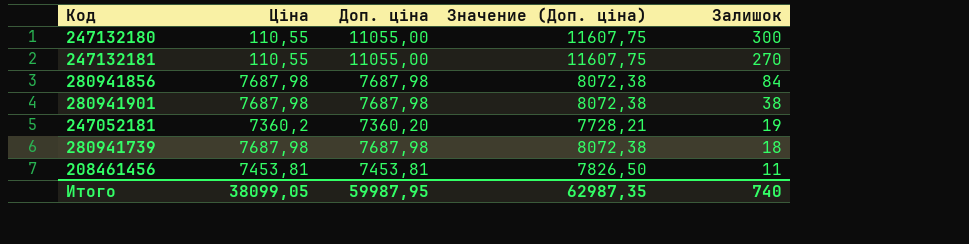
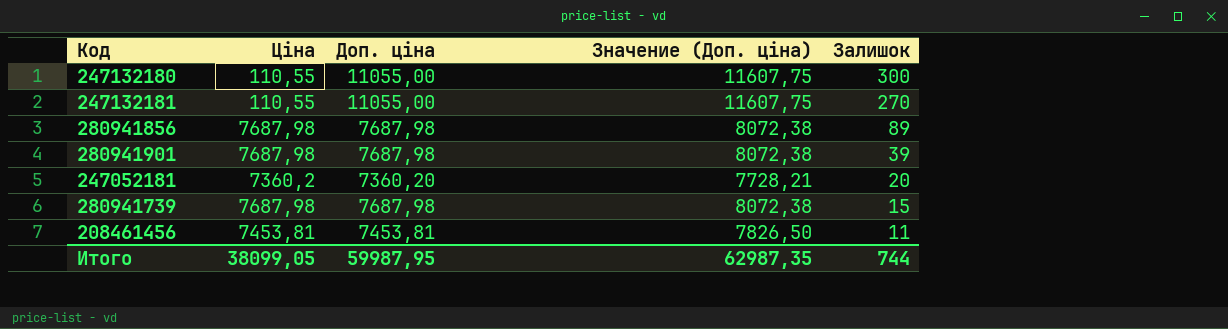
280941856 | Залишок: 84 -> 89
280941901 | Залишок: 38 -> 39
247052181 | Залишок: 19 -> 20
280941739 | Залишок: 18 -> 15
Итого | Залишок: 740 -> 744

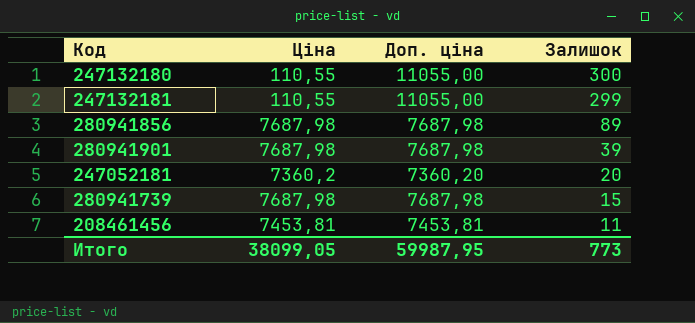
column Значение (Доп. ціна) | formula: [Доп. ціна] * 1,05 -> none
247132181 | Залишок: 270 -> 299
Итого | Залишок: 744 -> 773

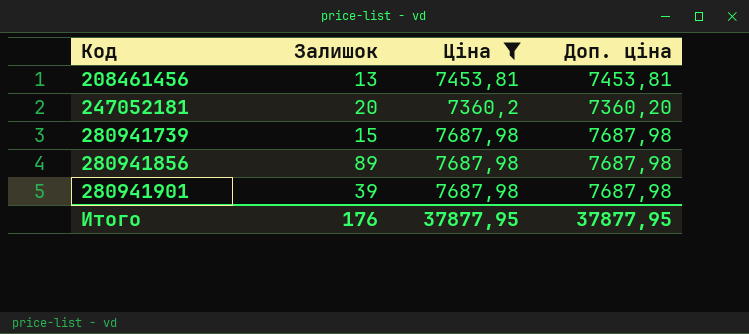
filter: none -> Ціна != 110,55
row order: Залишок descending -> Код ascending
column Залишок | position: 4 -> 2
208461456 | Залишок: 11 -> 13
Итого | Залишок: 773 -> 176
Итого | Ціна: 38099,05 -> 37877,95
Итого | Доп. ціна: 59987,95 -> 37877,95

